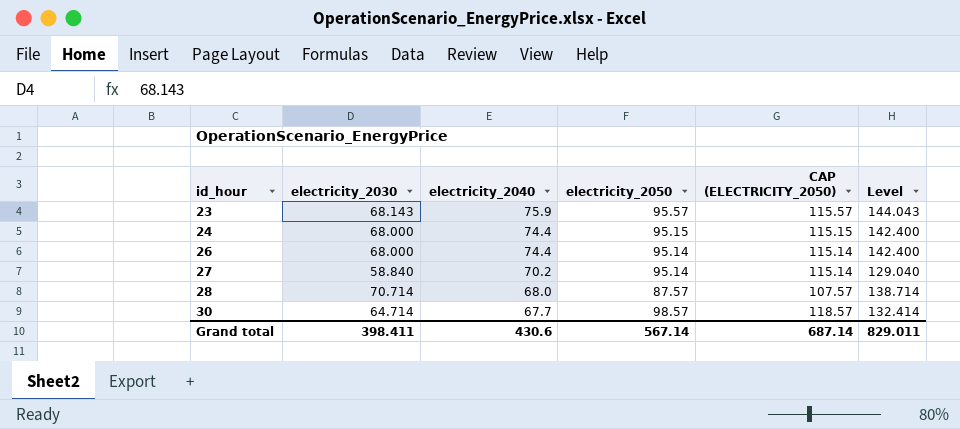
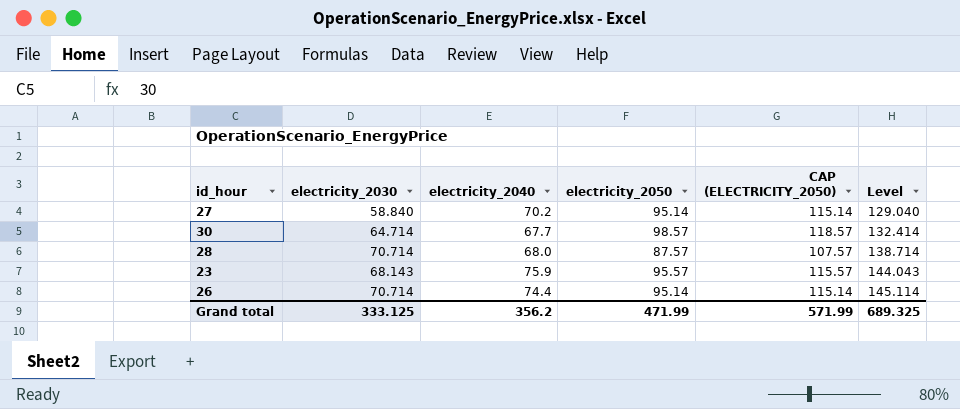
row order: id_hour ascending -> Level ascending
row 24: 68.000 | 74.4 | 95.15 | 115.15 | 142.400 -> none
26 | electricity_2030: 68.000 -> 70.714
26 | Level: 142.400 -> 145.114
Grand total | electricity_2030: 398.411 -> 333.125
Grand total | electricity_2040: 430.6 -> 356.2
Grand total | electricity_2050: 567.14 -> 471.99
Grand total | CAP (ELECTRICITY_2050): 687.14 -> 571.99
Grand total | Level: 829.011 -> 689.325

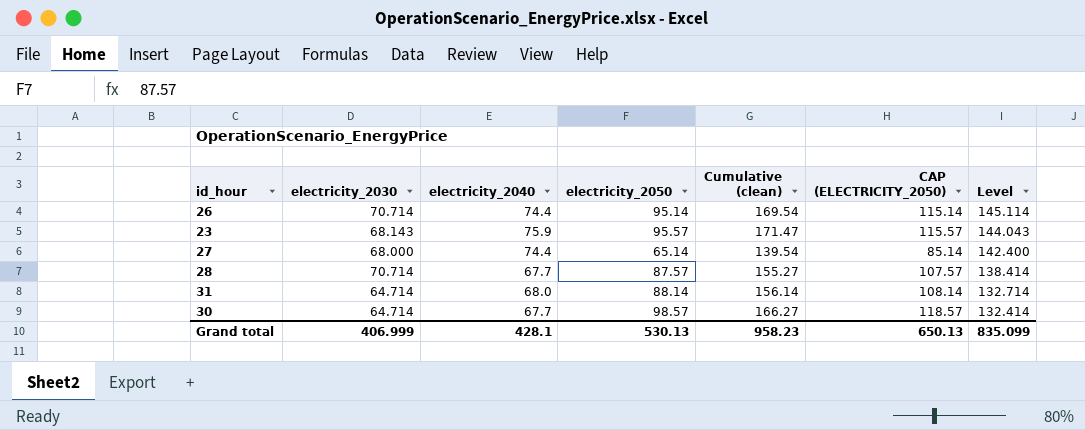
row order: Level ascending -> Level descending
column Cumulative (clean) | formula: none -> [electricity_2040] + [electricity_2050]
27 | electricity_2030: 58.840 -> 68.000
27 | electricity_2040: 70.2 -> 74.4
27 | electricity_2050: 95.14 -> 65.14
27 | CAP (ELECTRICITY_2050): 115.14 -> 85.14
27 | Level: 129.040 -> 142.400
28 | electricity_2040: 68.0 -> 67.7
28 | Level: 138.714 -> 138.414
row 31: none -> 64.714 | 68.0 | 88.14 | 156.14 | 108.14 | 132.714
Grand total | electricity_2030: 333.125 -> 406.999
Grand total | electricity_2040: 356.2 -> 428.1
Grand total | electricity_2050: 471.99 -> 530.13
Grand total | CAP (ELECTRICITY_2050): 571.99 -> 650.13
Grand total | Level: 689.325 -> 835.099

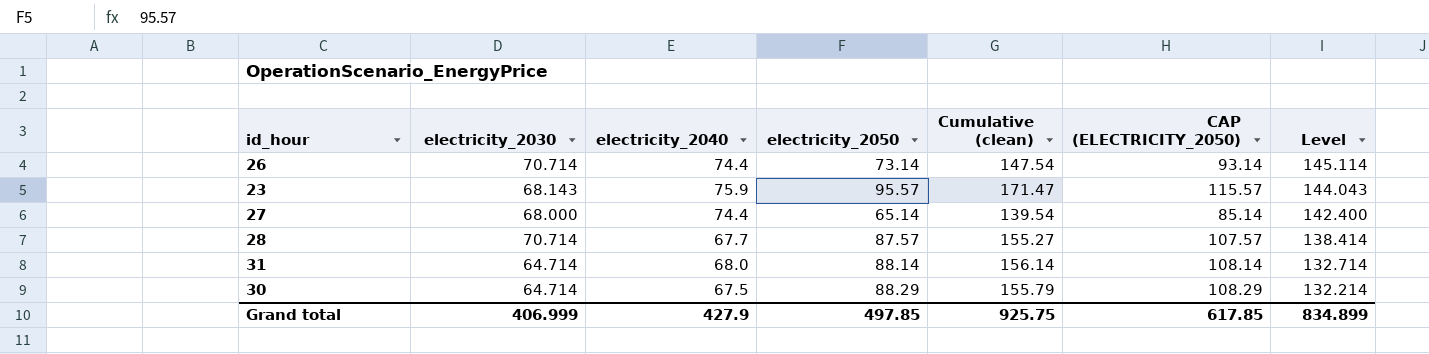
26 | electricity_2050: 95.14 -> 73.14
26 | Cumulative (clean): 169.54 -> 147.54
26 | CAP (ELECTRICITY_2050): 115.14 -> 93.14
30 | electricity_2040: 67.7 -> 67.5
30 | electricity_2050: 98.57 -> 88.29
30 | Cumulative (clean): 166.27 -> 155.79
30 | CAP (ELECTRICITY_2050): 118.57 -> 108.29
30 | Level: 132.414 -> 132.214
Grand total | electricity_2040: 428.1 -> 427.9
Grand total | electricity_2050: 530.13 -> 497.85
Grand total | Cumulative (clean): 958.23 -> 925.75
Grand total | CAP (ELECTRICITY_2050): 650.13 -> 617.85
Grand total | Level: 835.099 -> 834.899

